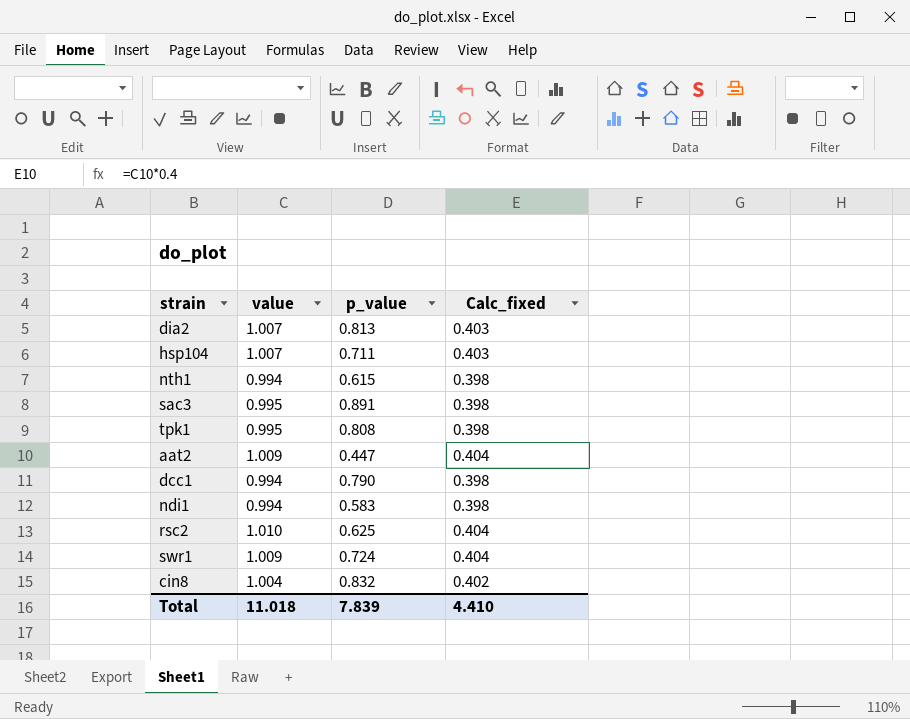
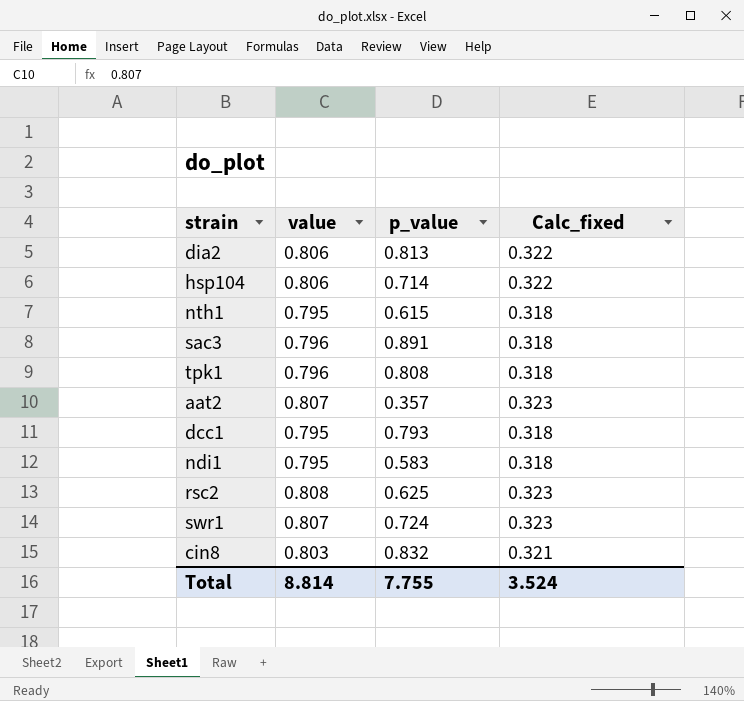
dia2 | value: 1.007 -> 0.806
dia2 | Calc_fixed: 0.403 -> 0.322
hsp104 | value: 1.007 -> 0.806
hsp104 | p_value: 0.711 -> 0.714
hsp104 | Calc_fixed: 0.403 -> 0.322
nth1 | value: 0.994 -> 0.795
nth1 | Calc_fixed: 0.398 -> 0.318
sac3 | value: 0.995 -> 0.796
sac3 | Calc_fixed: 0.398 -> 0.318
tpk1 | value: 0.995 -> 0.796
tpk1 | Calc_fixed: 0.398 -> 0.318
aat2 | value: 1.009 -> 0.807
aat2 | p_value: 0.447 -> 0.357
aat2 | Calc_fixed: 0.404 -> 0.323
dcc1 | value: 0.994 -> 0.795
dcc1 | p_value: 0.790 -> 0.793
dcc1 | Calc_fixed: 0.398 -> 0.318
ndi1 | value: 0.994 -> 0.795
ndi1 | Calc_fixed: 0.398 -> 0.318
rsc2 | value: 1.010 -> 0.808
rsc2 | Calc_fixed: 0.404 -> 0.323
swr1 | value: 1.009 -> 0.807
swr1 | Calc_fixed: 0.404 -> 0.323
cin8 | value: 1.004 -> 0.803
cin8 | Calc_fixed: 0.402 -> 0.321
Total | value: 11.018 -> 8.814
Total | p_value: 7.839 -> 7.755
Total | Calc_fixed: 4.410 -> 3.524

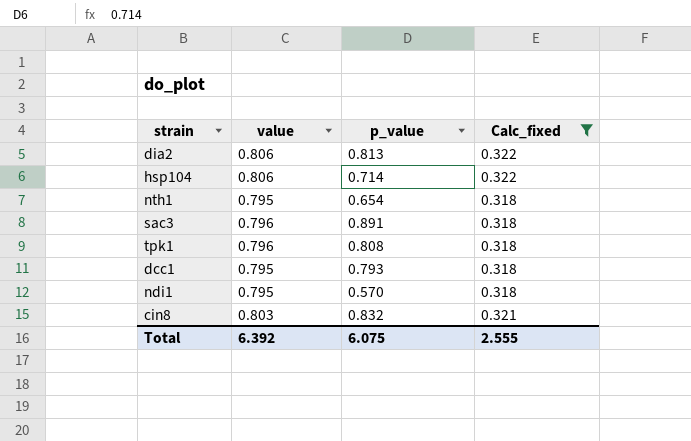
filter: none -> Calc_fixed != 0.323
nth1 | p_value: 0.615 -> 0.654
ndi1 | p_value: 0.583 -> 0.570
Total | value: 8.814 -> 6.392
Total | p_value: 7.755 -> 6.075
Total | Calc_fixed: 3.524 -> 2.555

